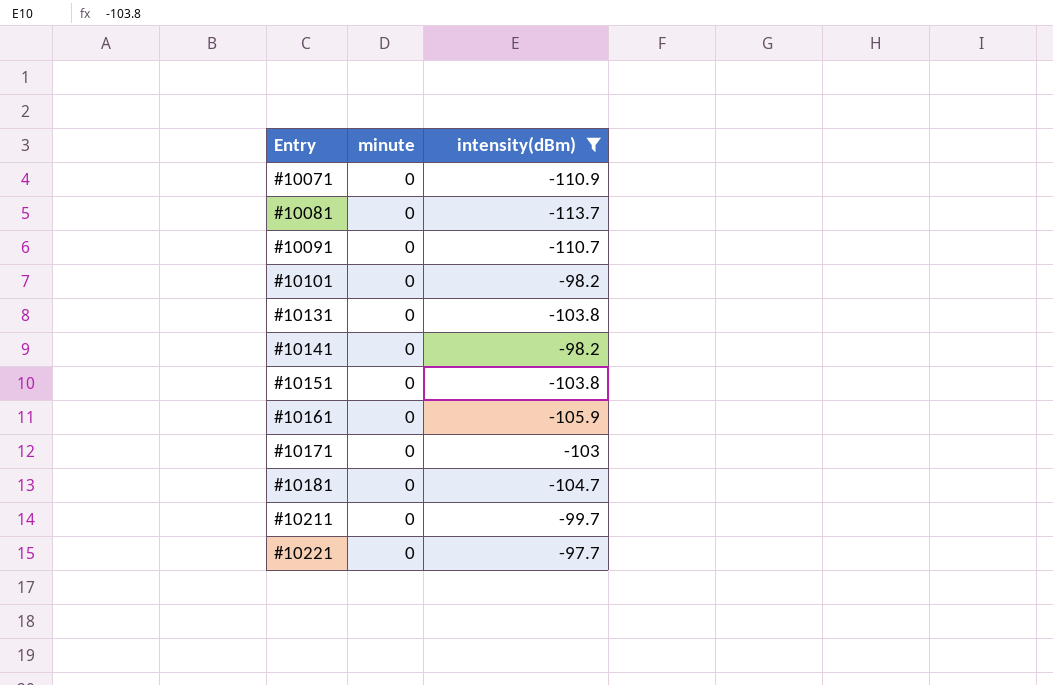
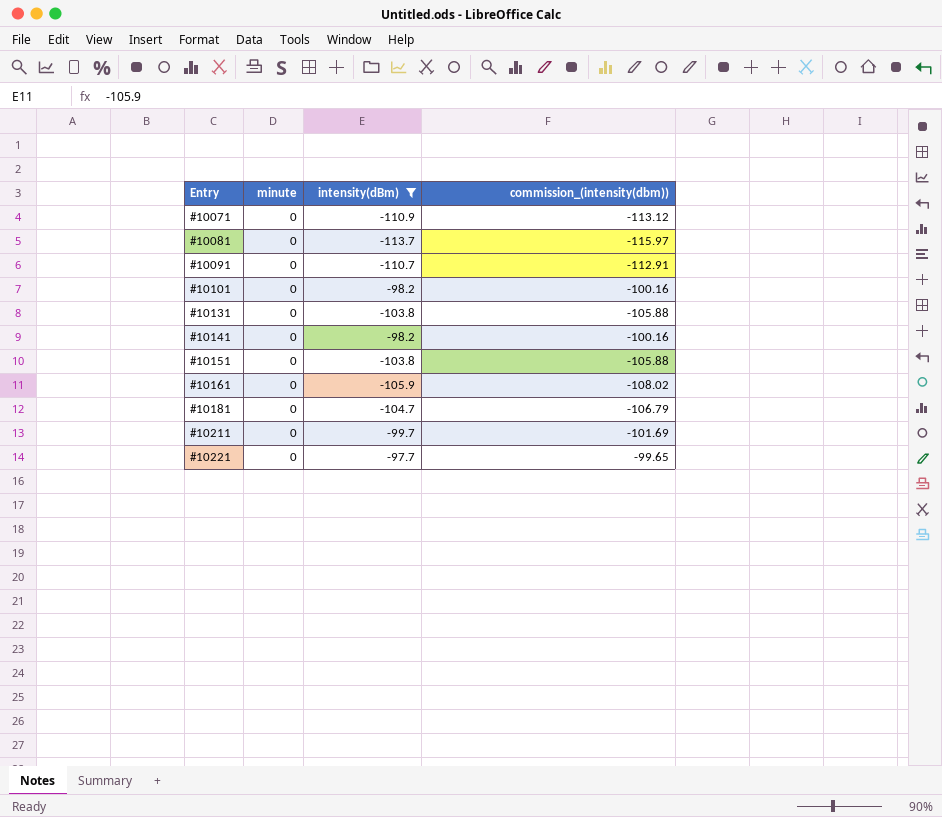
column commission_(intensity(dbm)) | formula: none -> [intensity(dBm)] * 1.02
row #10171: 0 | -103 -> none

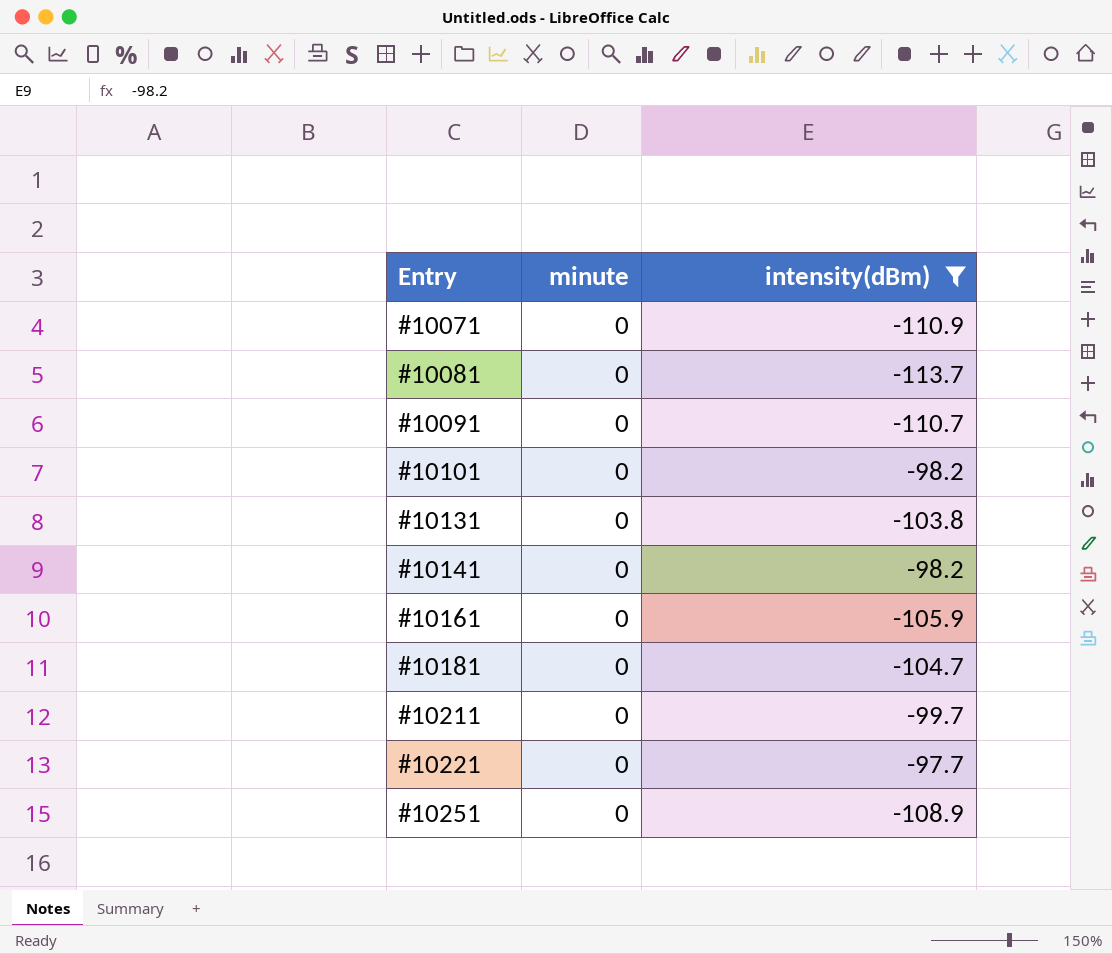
column commission_(intensity(dbm)) | formula: [intensity(dBm)] * 1.02 -> none
row #10151: 0 | -103.8 | -105.88 -> none
row #10251: none -> 0 | -108.9

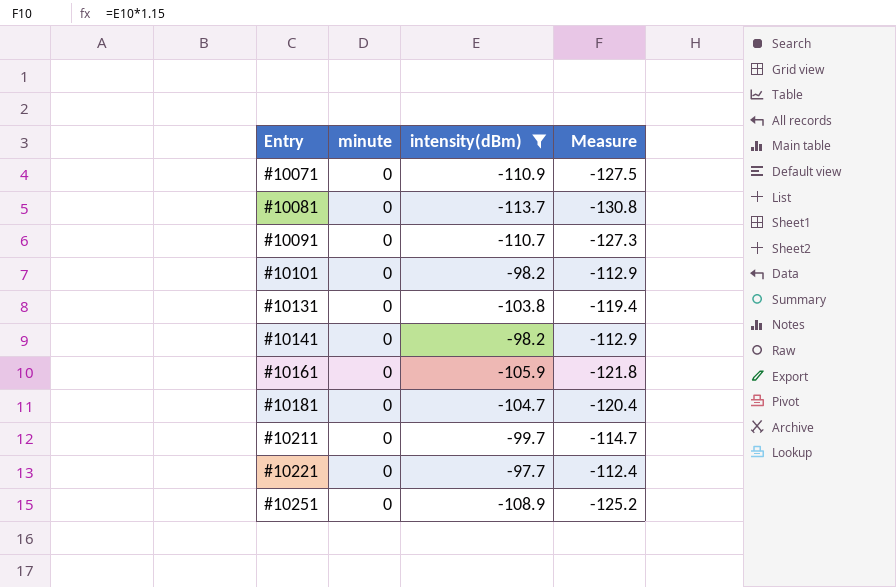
column Measure | formula: none -> [intensity(dBm)] * 1.15

